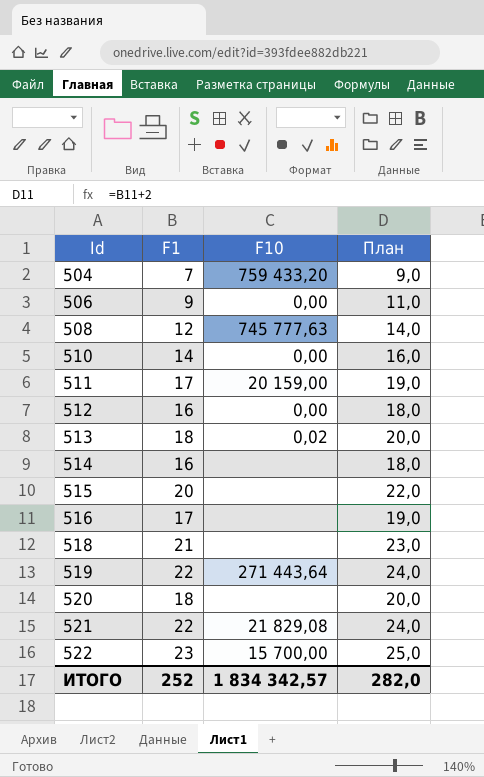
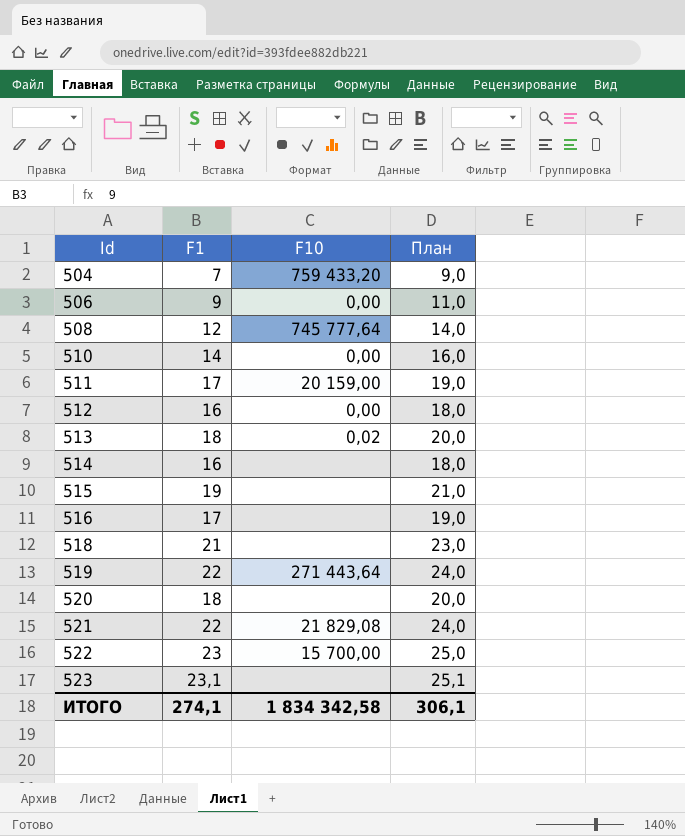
508 | F10: 745 777,63 -> 745 777,64
515 | F1: 20 -> 19
515 | План: 22,0 -> 21,0
row 523: none -> 23,1 | none | 25,1
ИТОГО | F1: 252 -> 274,1
ИТОГО | F10: 1 834 342,57 -> 1 834 342,58
ИТОГО | План: 282,0 -> 306,1

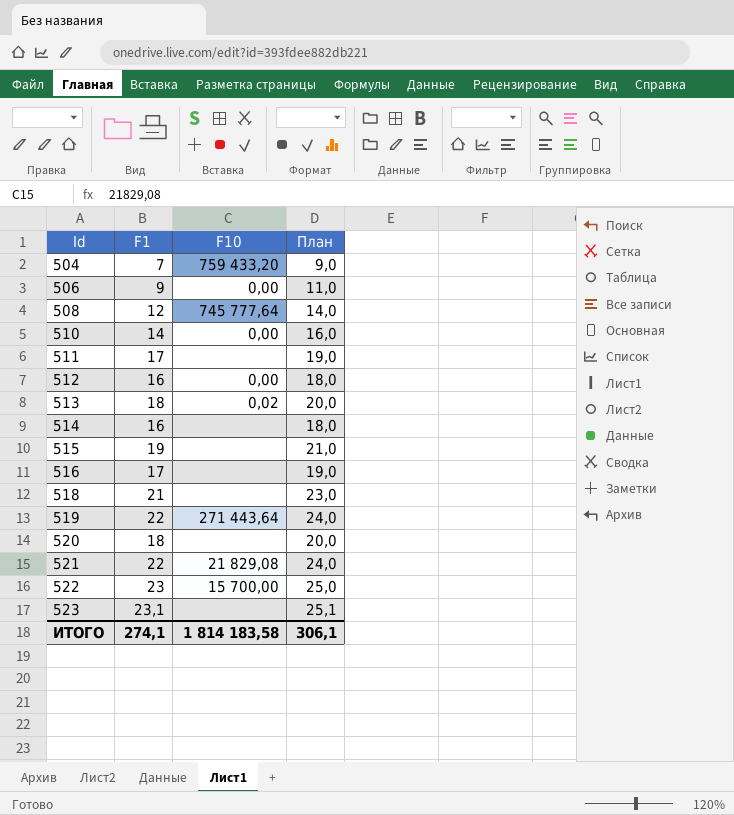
511 | F10: 20 159,00 -> none
ИТОГО | F10: 1 834 342,58 -> 1 814 183,58

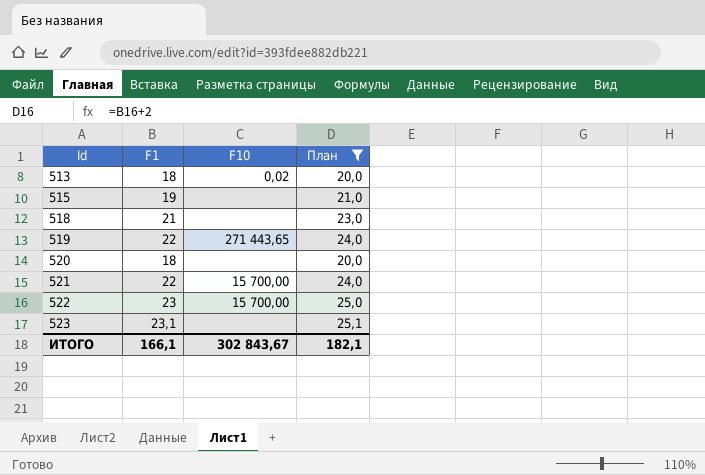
filter: none -> План >= 20,0
519 | F10: 271 443,64 -> 271 443,65
521 | F10: 21 829,08 -> 15 700,00
ИТОГО | F1: 274,1 -> 166,1
ИТОГО | F10: 1 814 183,58 -> 302 843,67
ИТОГО | План: 306,1 -> 182,1

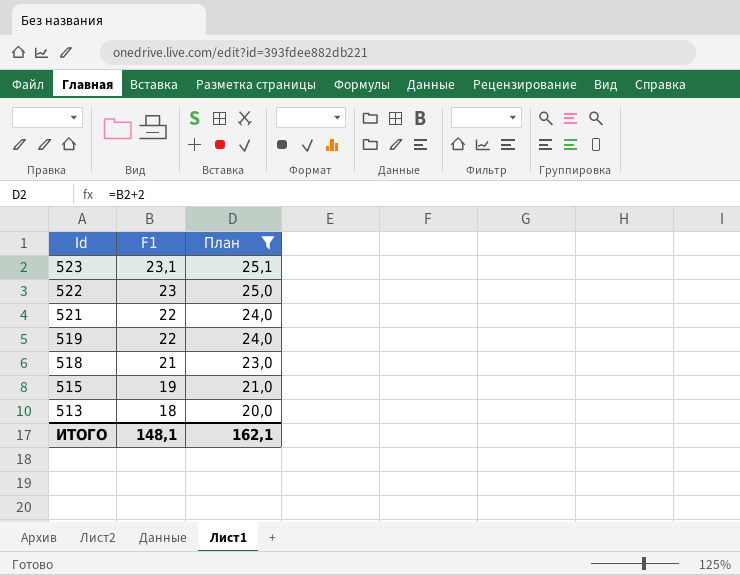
row order: Id ascending -> Id descending
column F10 | position: 3 -> none
row 520: 18 | none | 20,0 -> none
ИТОГО | F1: 166,1 -> 148,1
ИТОГО | План: 182,1 -> 162,1

